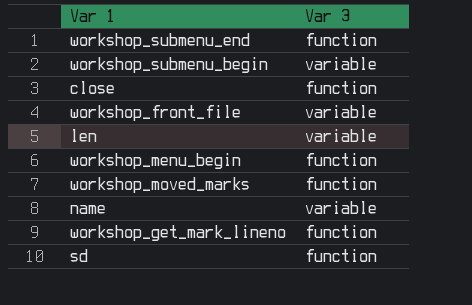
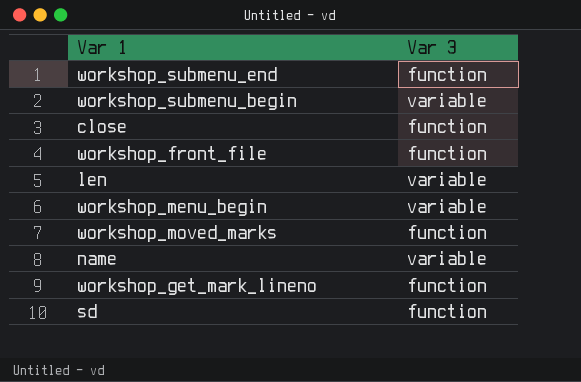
workshop_front_file | Var 3: variable -> function
workshop_menu_begin | Var 3: function -> variable

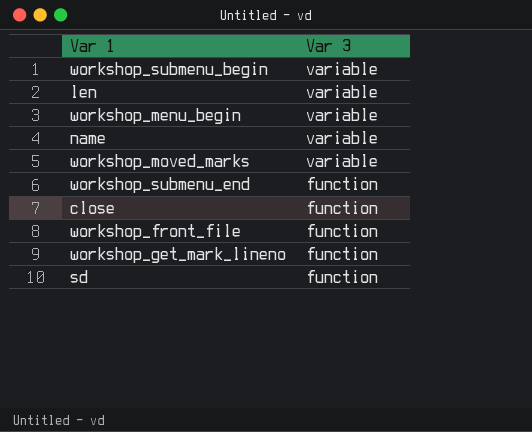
row order: none -> Var 3 descending
workshop_moved_marks | Var 3: function -> variable

